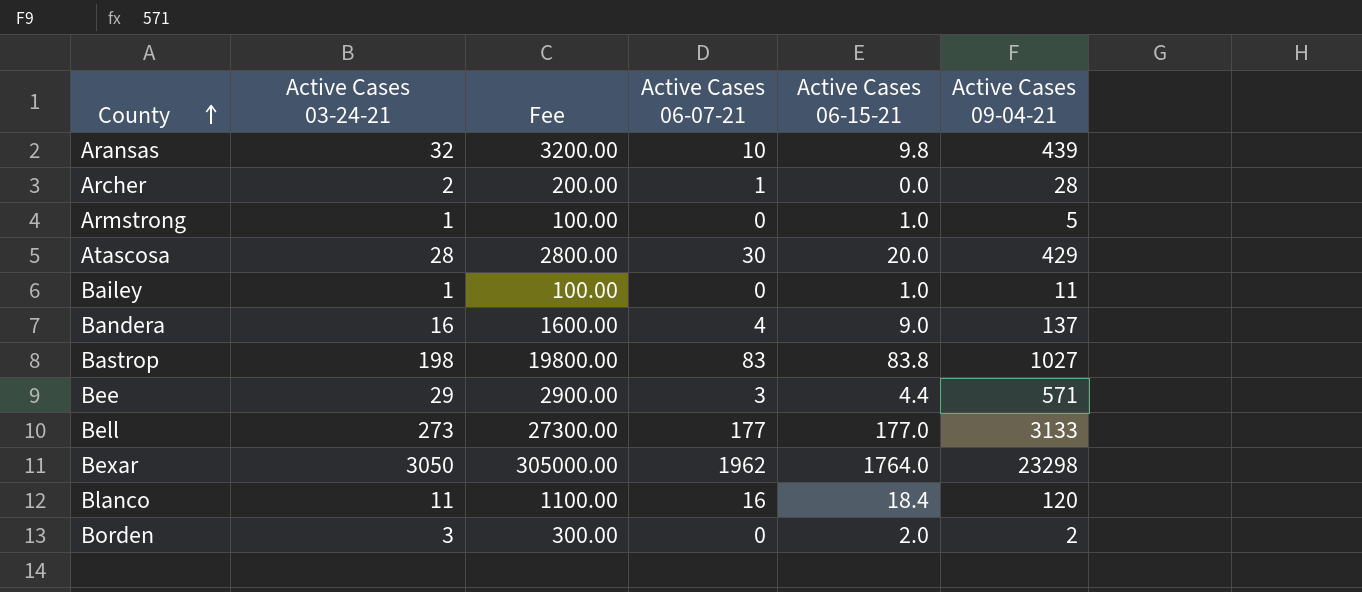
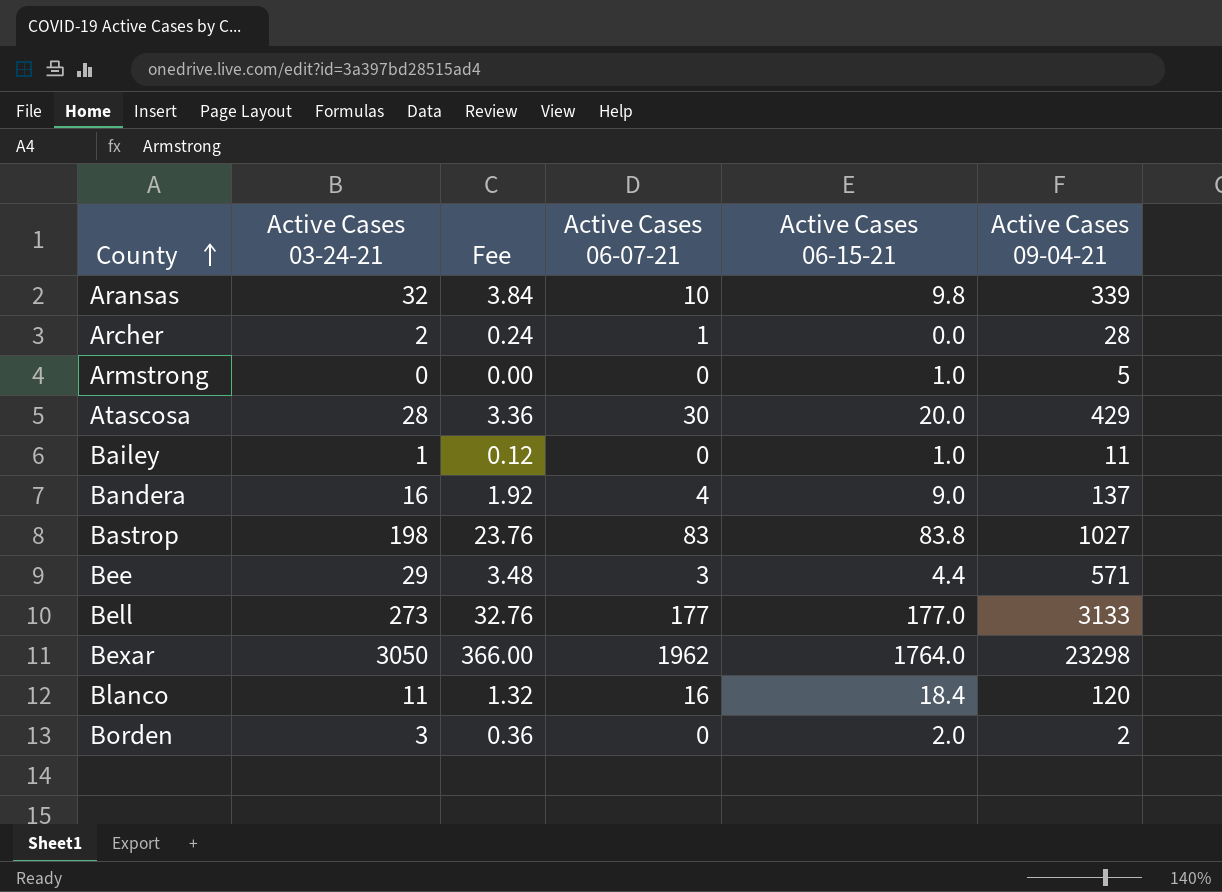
column Fee | formula: [Active Cases 03-24-21] * 100 -> [Active Cases 03-24-21] * 0.12
Aransas | Active Cases 09-04-21: 439 -> 339
Armstrong | Active Cases 03-24-21: 1 -> 0

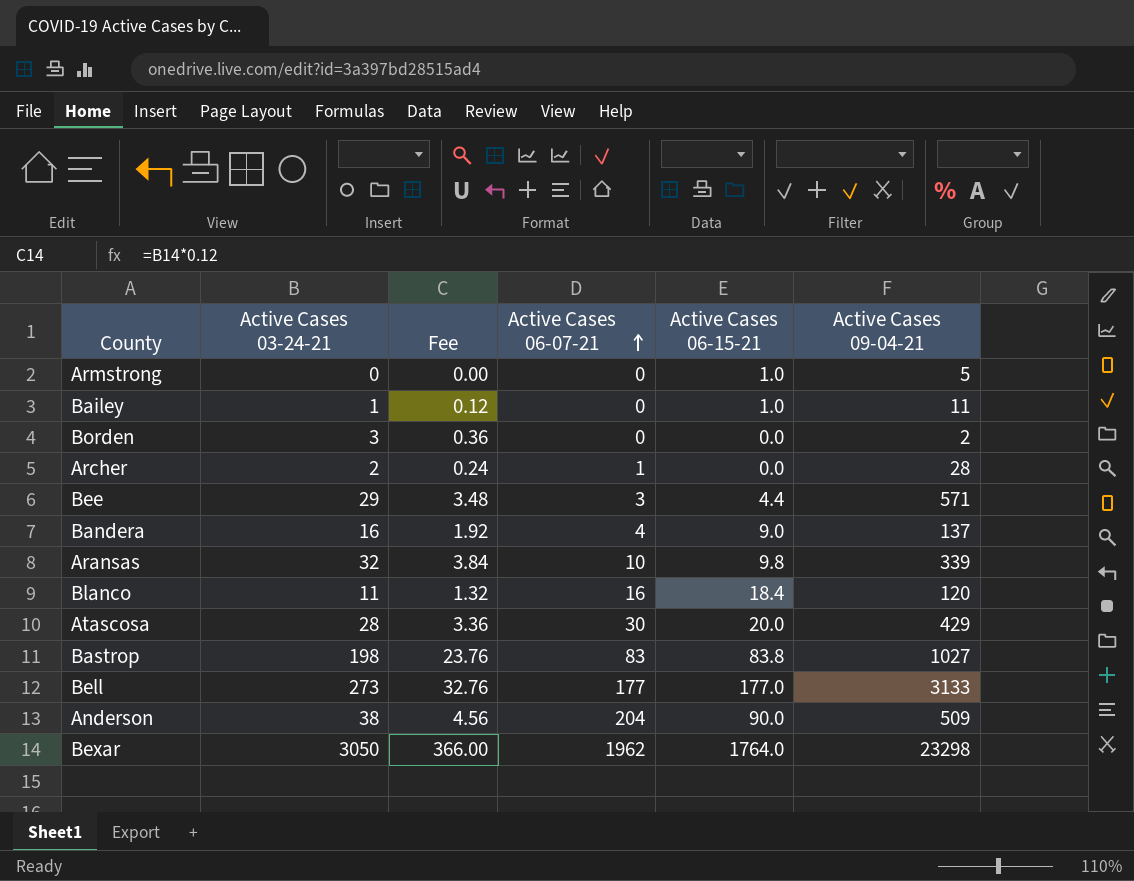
row order: County ascending -> Active Cases 06-07-21 ascending
Borden | Active Cases 06-15-21: 2.0 -> 0.0
row Anderson: none -> 38 | 4.56 | 204 | 90.0 | 509

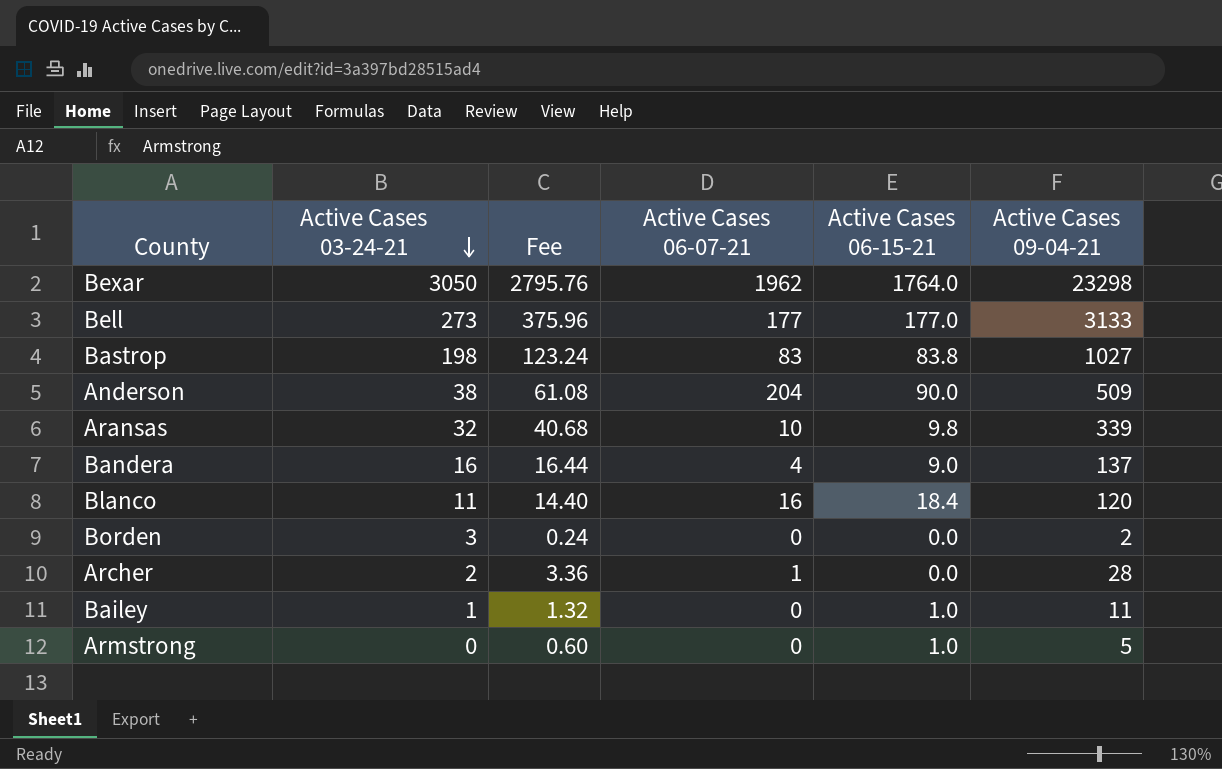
row order: Active Cases 06-07-21 ascending -> Active Cases 03-24-21 descending
column Fee | formula: [Active Cases 03-24-21] * 0.12 -> [Active Cases 09-04-21] * 0.12
row Bee: 29 | 3.48 | 3 | 4.4 | 571 -> none
row Atascosa: 28 | 3.36 | 30 | 20.0 | 429 -> none

